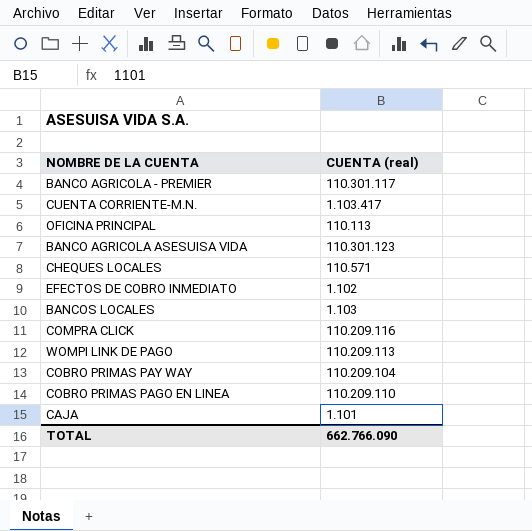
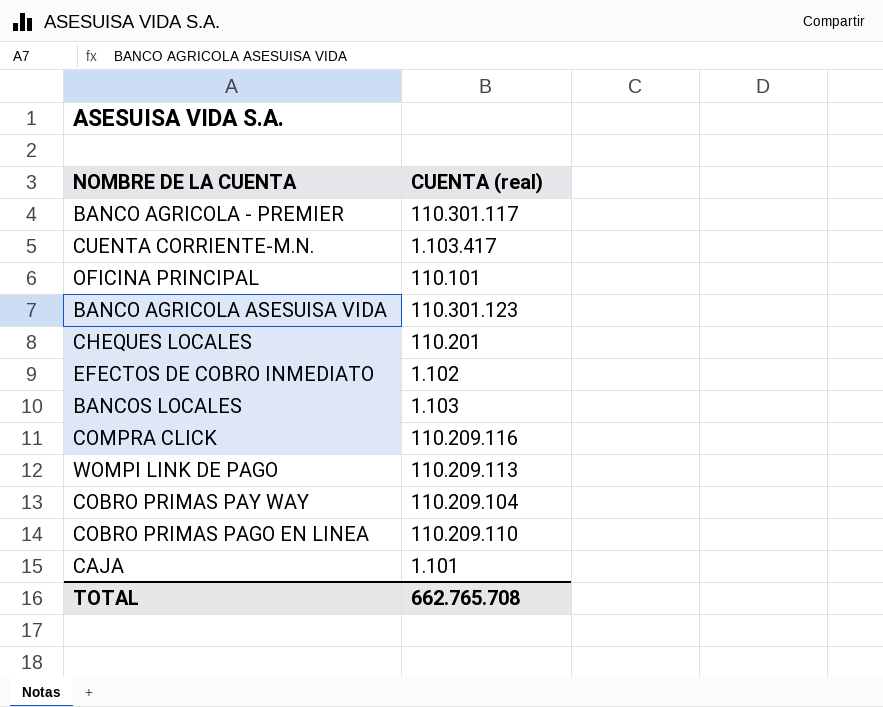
OFICINA PRINCIPAL | CUENTA (real): 110.113 -> 110.101
CHEQUES LOCALES | CUENTA (real): 110.571 -> 110.201
TOTAL | CUENTA (real): 662.766.090 -> 662.765.708

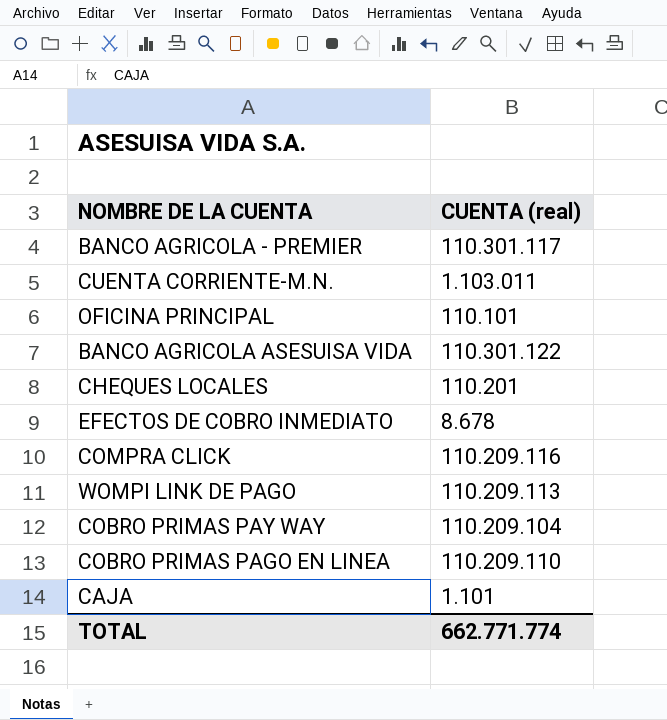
row BANCOS LOCALES: 1.103 -> none
CUENTA CORRIENTE-M.N. | CUENTA (real): 1.103.417 -> 1.103.011
BANCO AGRICOLA ASESUISA VIDA | CUENTA (real): 110.301.123 -> 110.301.122
EFECTOS DE COBRO INMEDIATO | CUENTA (real): 1.102 -> 8.678
TOTAL | CUENTA (real): 662.765.708 -> 662.771.774

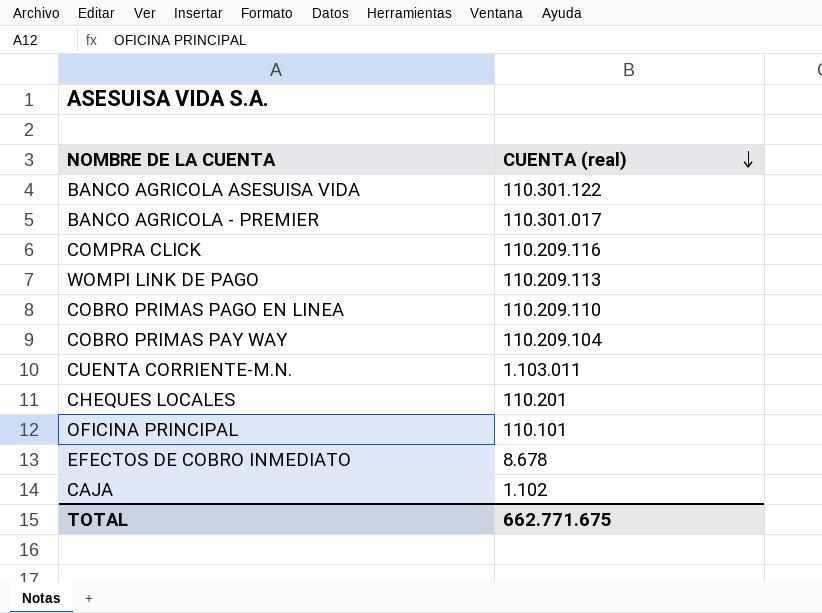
row order: none -> CUENTA (real) descending
BANCO AGRICOLA - PREMIER | CUENTA (real): 110.301.117 -> 110.301.017
CAJA | CUENTA (real): 1.101 -> 1.102
TOTAL | CUENTA (real): 662.771.774 -> 662.771.675

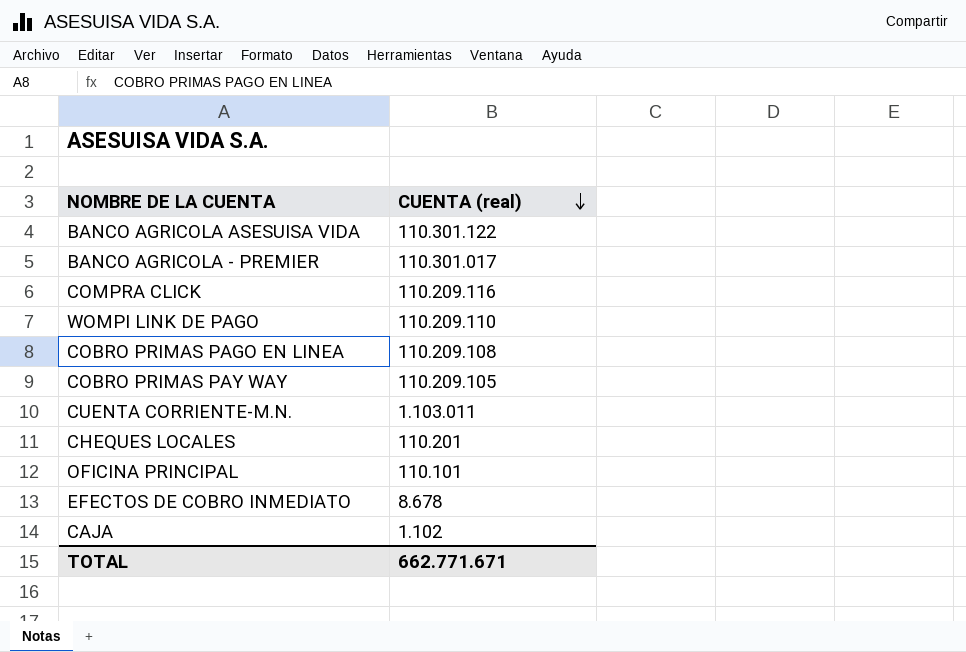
WOMPI LINK DE PAGO | CUENTA (real): 110.209.113 -> 110.209.110
COBRO PRIMAS PAGO EN LINEA | CUENTA (real): 110.209.110 -> 110.209.108
COBRO PRIMAS PAY WAY | CUENTA (real): 110.209.104 -> 110.209.105
TOTAL | CUENTA (real): 662.771.675 -> 662.771.671

